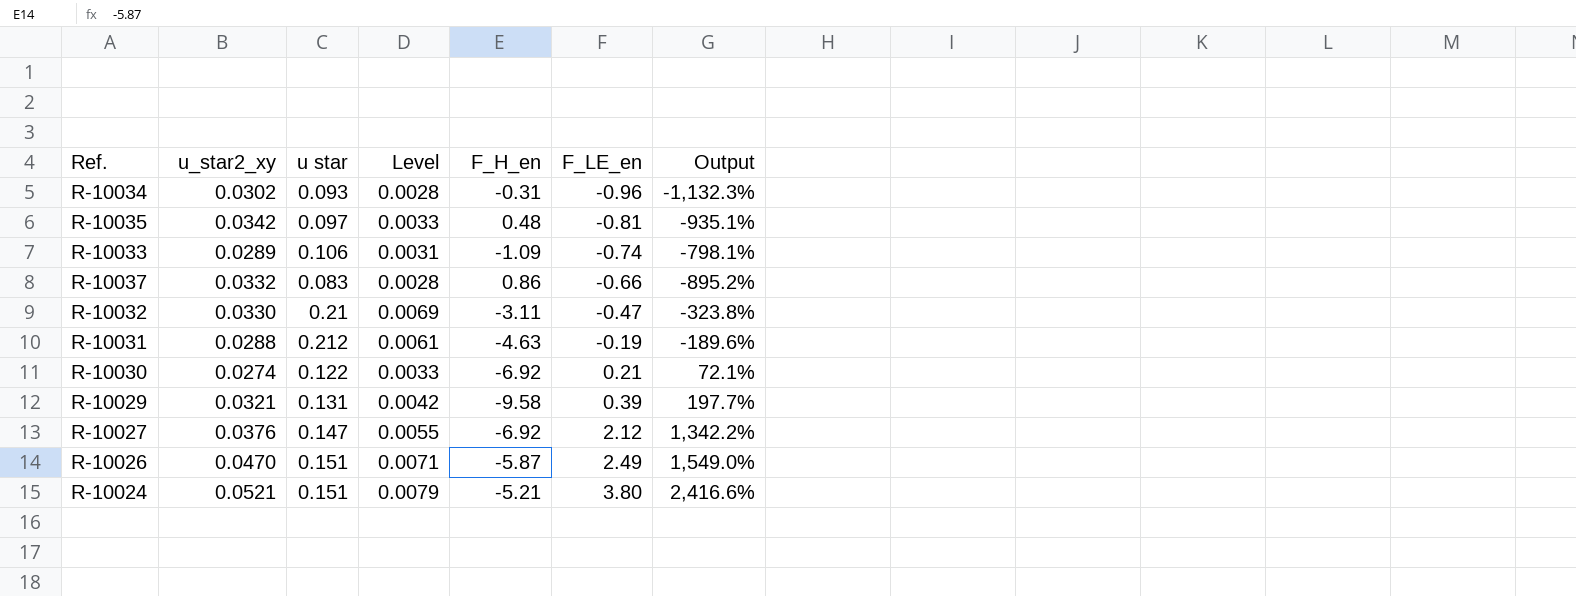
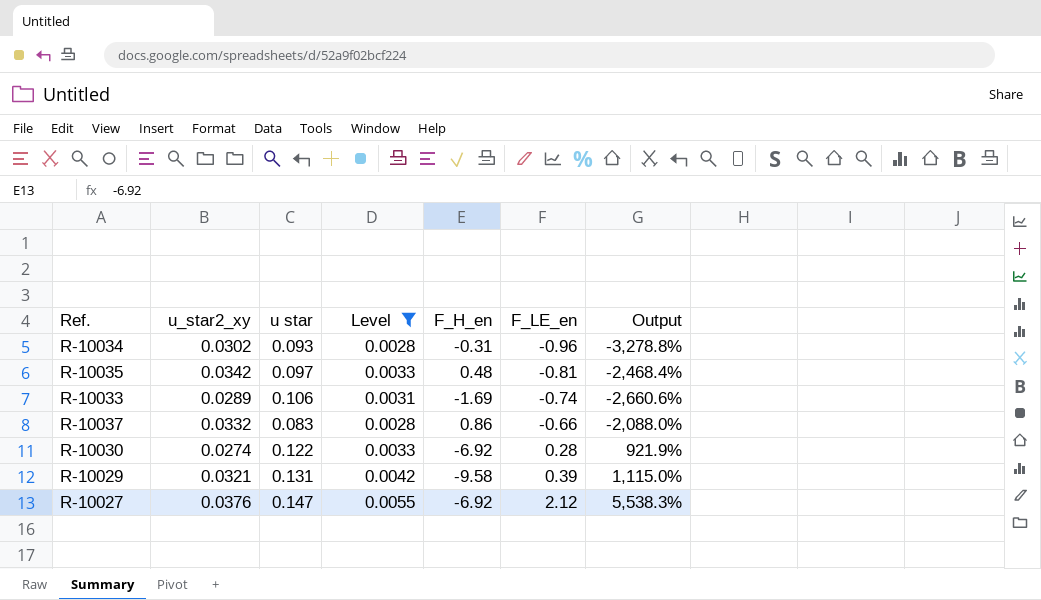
filter: none -> Level <= 0.0055
column Output | formula: ([F_LE_en] - [u star]) / [u star] -> ([F_LE_en] - [u_star2_xy]) / [u_star2_xy]
R-10033 | F_H_en: -1.09 -> -1.69
R-10030 | F_LE_en: 0.21 -> 0.28

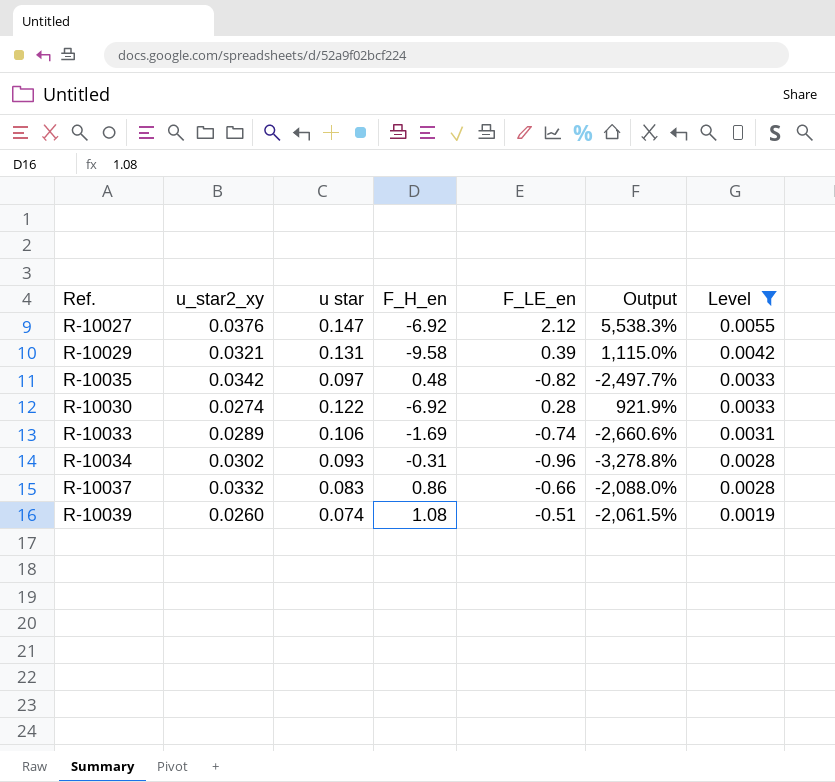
row order: F_LE_en ascending -> Level descending
column Level | position: 4 -> 7
R-10035 | F_LE_en: -0.81 -> -0.82
R-10035 | Output: -2,468.4% -> -2,497.7%
row R-10039: none -> 0.0260 | 0.074 | 1.08 | -0.51 | -2,061.5% | 0.0019

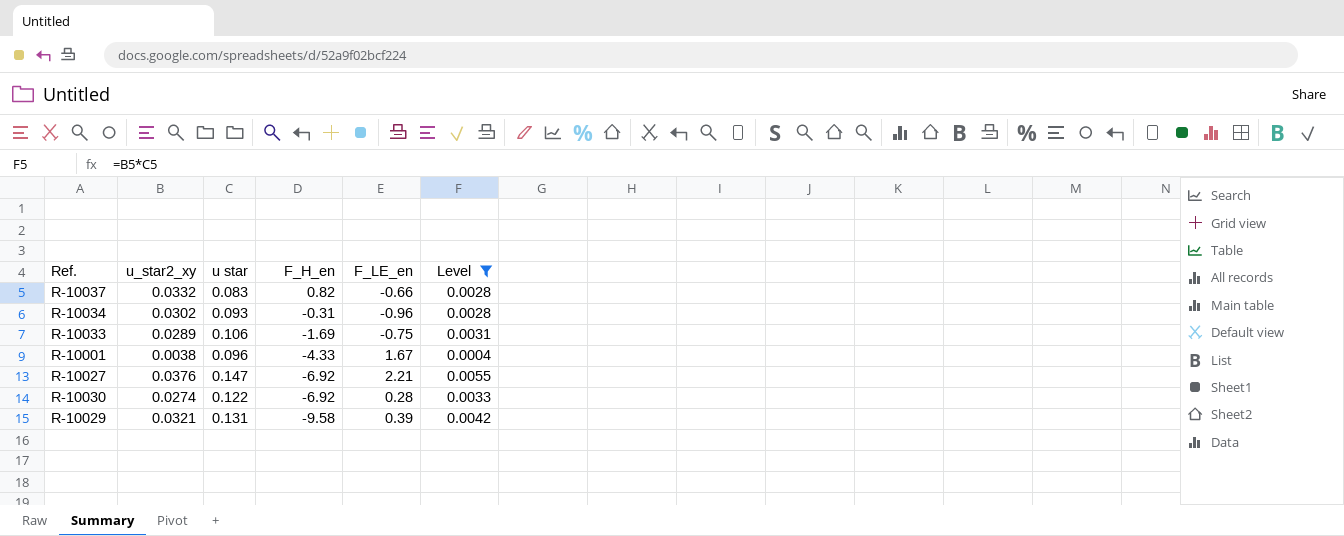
row order: Level descending -> F_H_en descending
column Output | formula: ([F_LE_en] - [u_star2_xy]) / [u_star2_xy] -> none
row R-10035: 0.0342 | 0.097 | 0.48 | -0.82 | -2,497.7% | 0.0033 -> none
row R-10039: 0.0260 | 0.074 | 1.08 | -0.51 | -2,061.5% | 0.0019 -> none
R-10037 | F_H_en: 0.86 -> 0.82
R-10033 | F_LE_en: -0.74 -> -0.75
row R-10001: none -> 0.0038 | 0.096 | -4.33 | 1.67 | 0.0004
R-10027 | F_LE_en: 2.12 -> 2.21

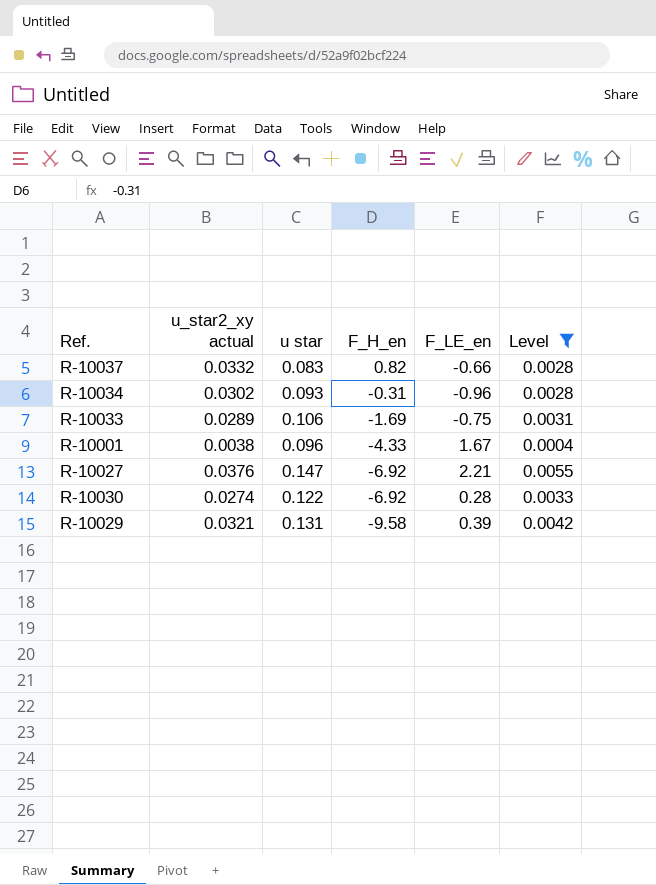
column name: u_star2_xy -> u_star2_xy actual

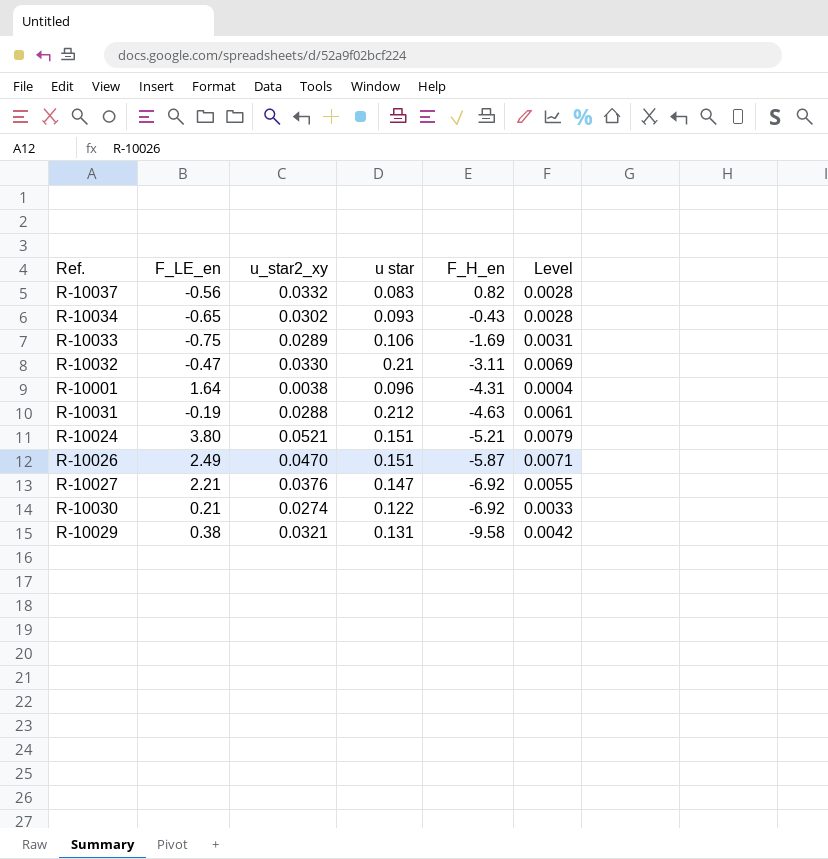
filter: Level <= 0.0055 -> none
column F_LE_en | position: 5 -> 2
column name: u_star2_xy actual -> u_star2_xy
R-10037 | F_LE_en: -0.66 -> -0.56
R-10034 | F_LE_en: -0.96 -> -0.65
R-10034 | F_H_en: -0.31 -> -0.43
R-10001 | F_LE_en: 1.67 -> 1.64
R-10001 | F_H_en: -4.33 -> -4.31
R-10030 | F_LE_en: 0.28 -> 0.21
R-10029 | F_LE_en: 0.39 -> 0.38

